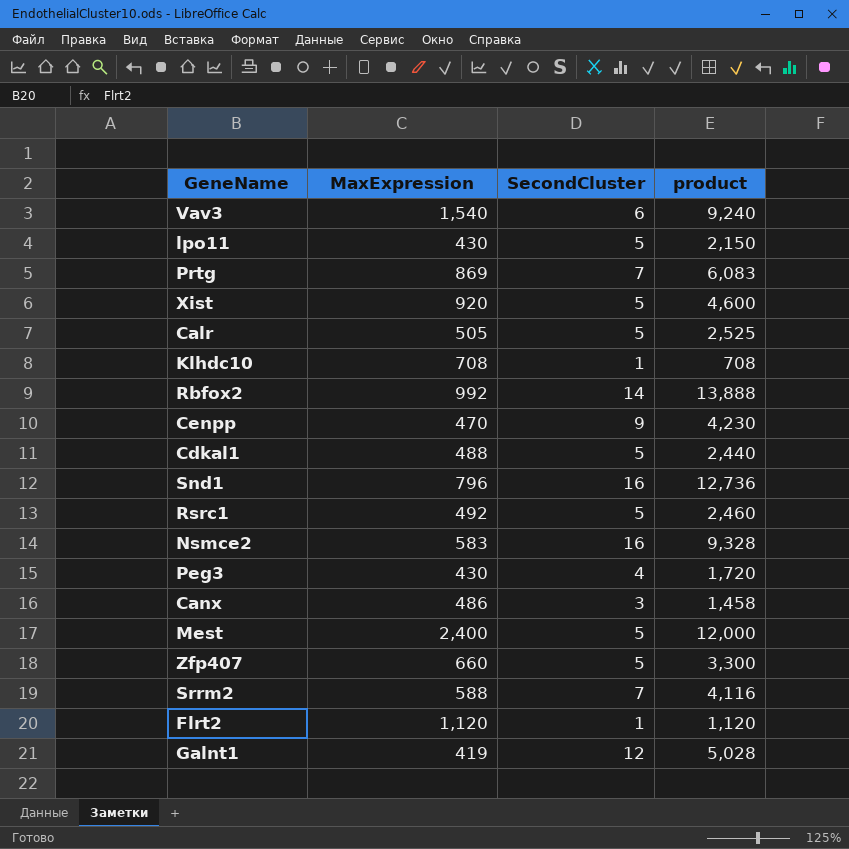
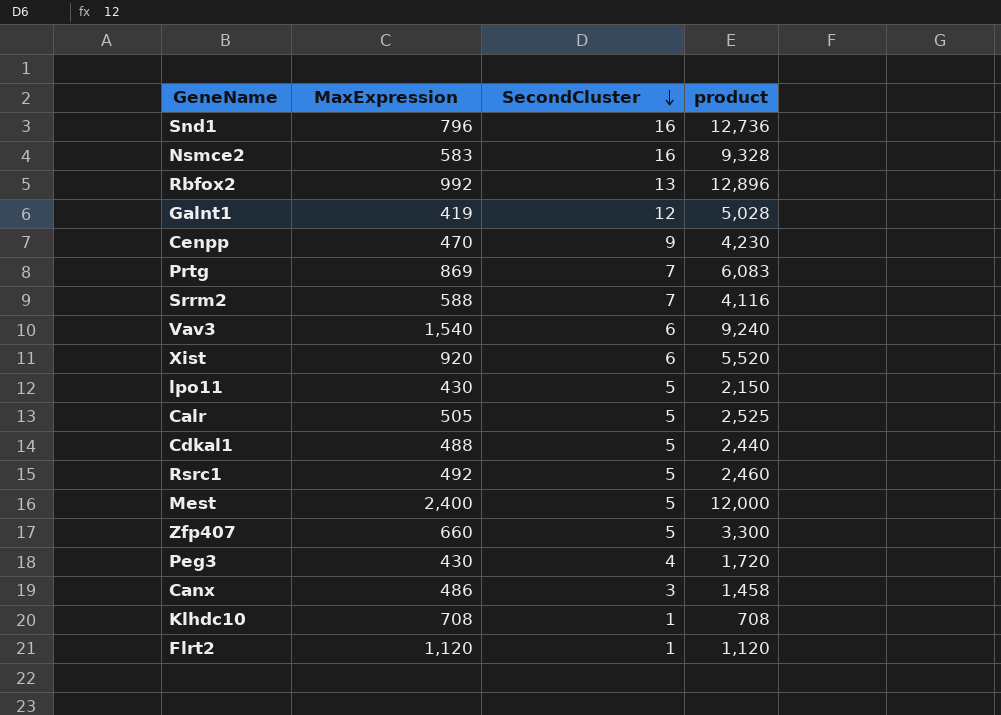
row order: none -> SecondCluster descending
Rbfox2 | SecondCluster: 14 -> 13
Rbfox2 | product: 13,888 -> 12,896
Xist | SecondCluster: 5 -> 6
Xist | product: 4,600 -> 5,520

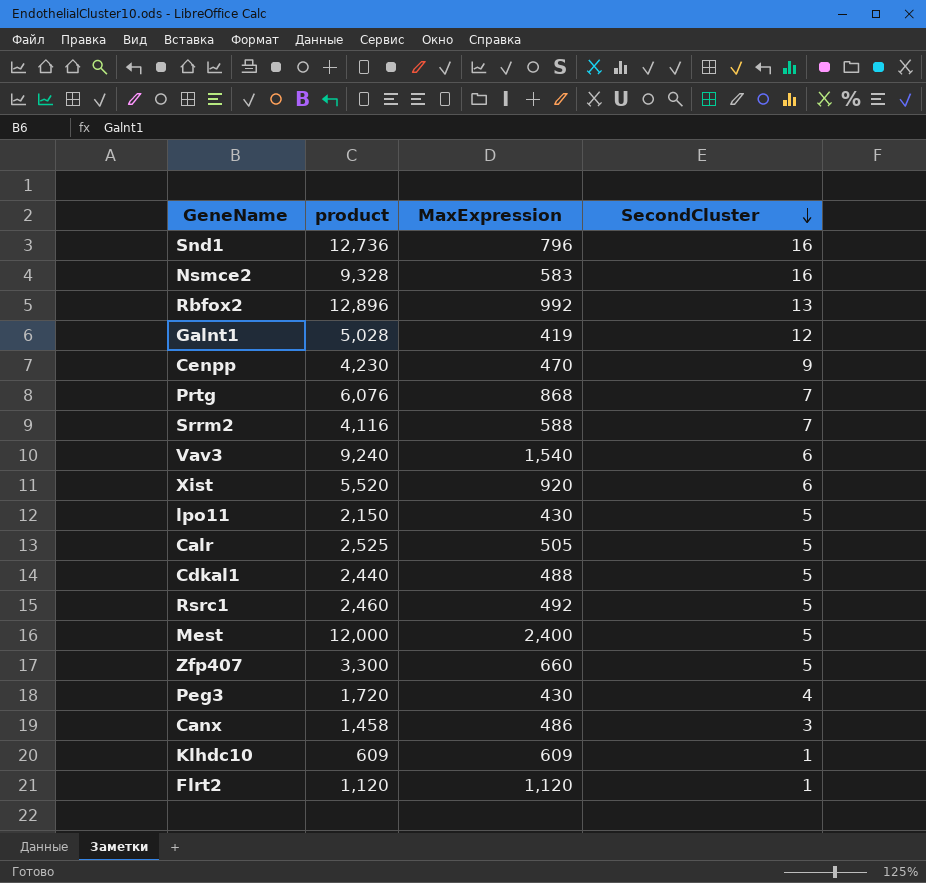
column product | position: 4 -> 2
Prtg | product: 6,083 -> 6,076
Prtg | MaxExpression: 869 -> 868
Klhdc10 | product: 708 -> 609
Klhdc10 | MaxExpression: 708 -> 609

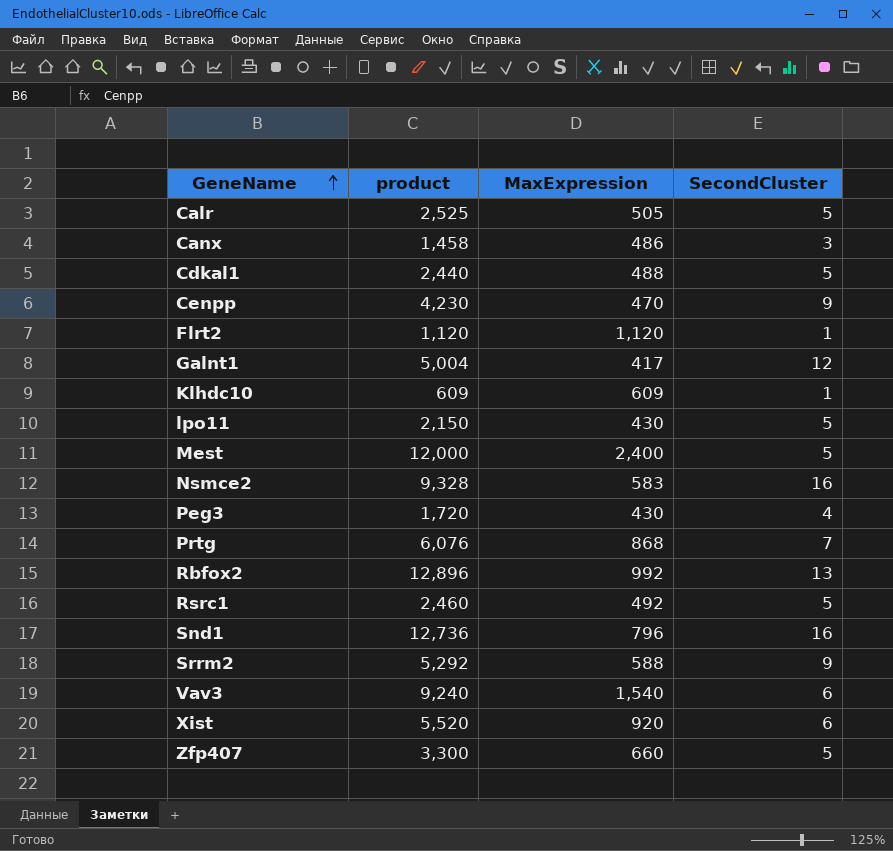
row order: SecondCluster descending -> GeneName ascending
Galnt1 | product: 5,028 -> 5,004
Galnt1 | MaxExpression: 419 -> 417
Srrm2 | product: 4,116 -> 5,292
Srrm2 | SecondCluster: 7 -> 9

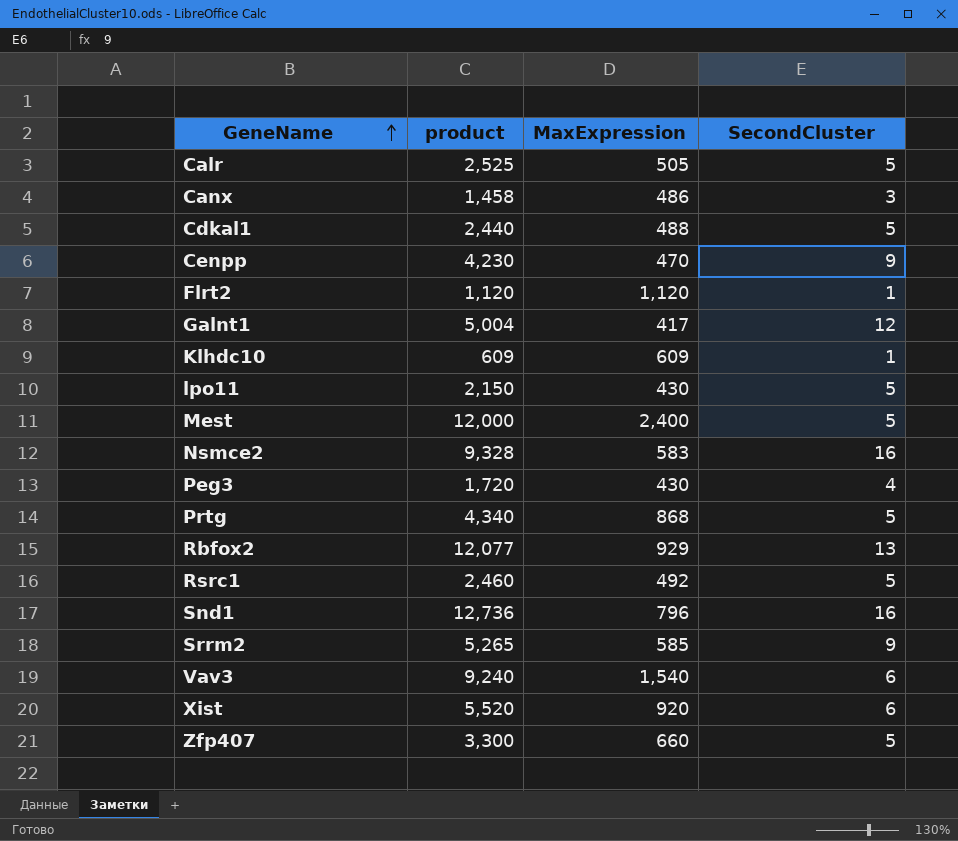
Prtg | product: 6,076 -> 4,340
Prtg | SecondCluster: 7 -> 5
Rbfox2 | product: 12,896 -> 12,077
Rbfox2 | MaxExpression: 992 -> 929
Srrm2 | product: 5,292 -> 5,265
Srrm2 | MaxExpression: 588 -> 585

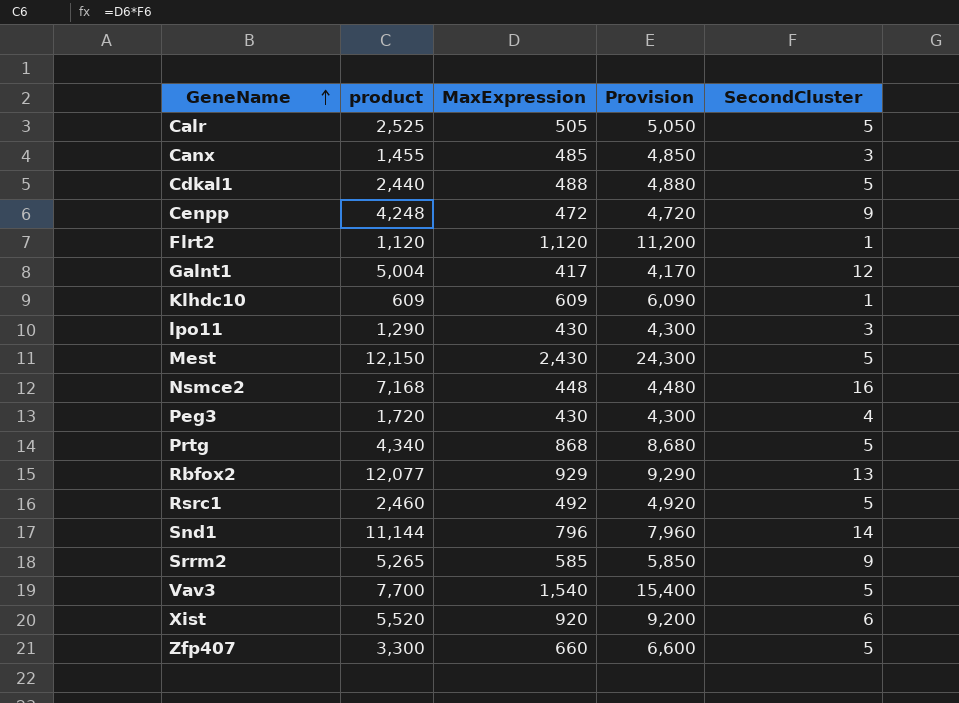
column Provision | formula: none -> [MaxExpression] * 10
Canx | product: 1,458 -> 1,455
Canx | MaxExpression: 486 -> 485
Cenpp | product: 4,230 -> 4,248
Cenpp | MaxExpression: 470 -> 472
lpo11 | product: 2,150 -> 1,290
lpo11 | SecondCluster: 5 -> 3
Mest | product: 12,000 -> 12,150
Mest | MaxExpression: 2,400 -> 2,430
Nsmce2 | product: 9,328 -> 7,168
Nsmce2 | MaxExpression: 583 -> 448
Snd1 | product: 12,736 -> 11,144
Snd1 | SecondCluster: 16 -> 14
Vav3 | product: 9,240 -> 7,700
Vav3 | SecondCluster: 6 -> 5

